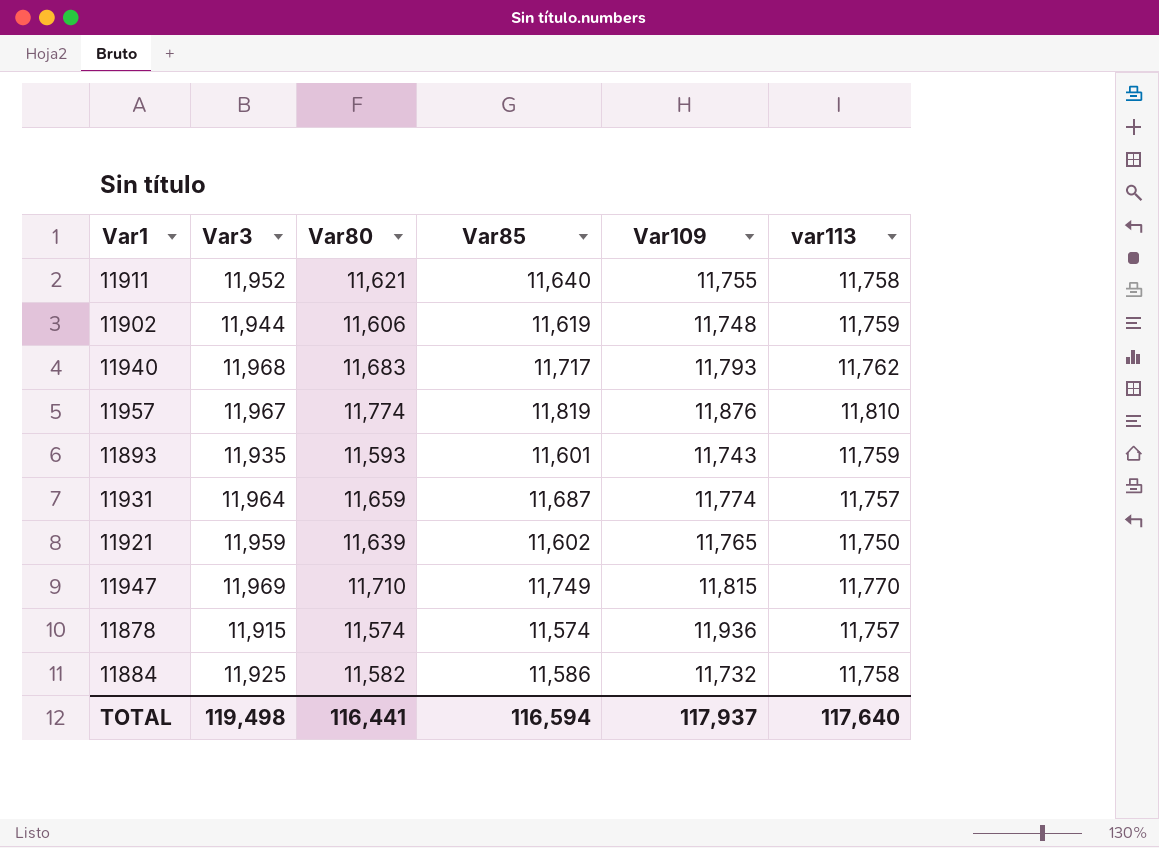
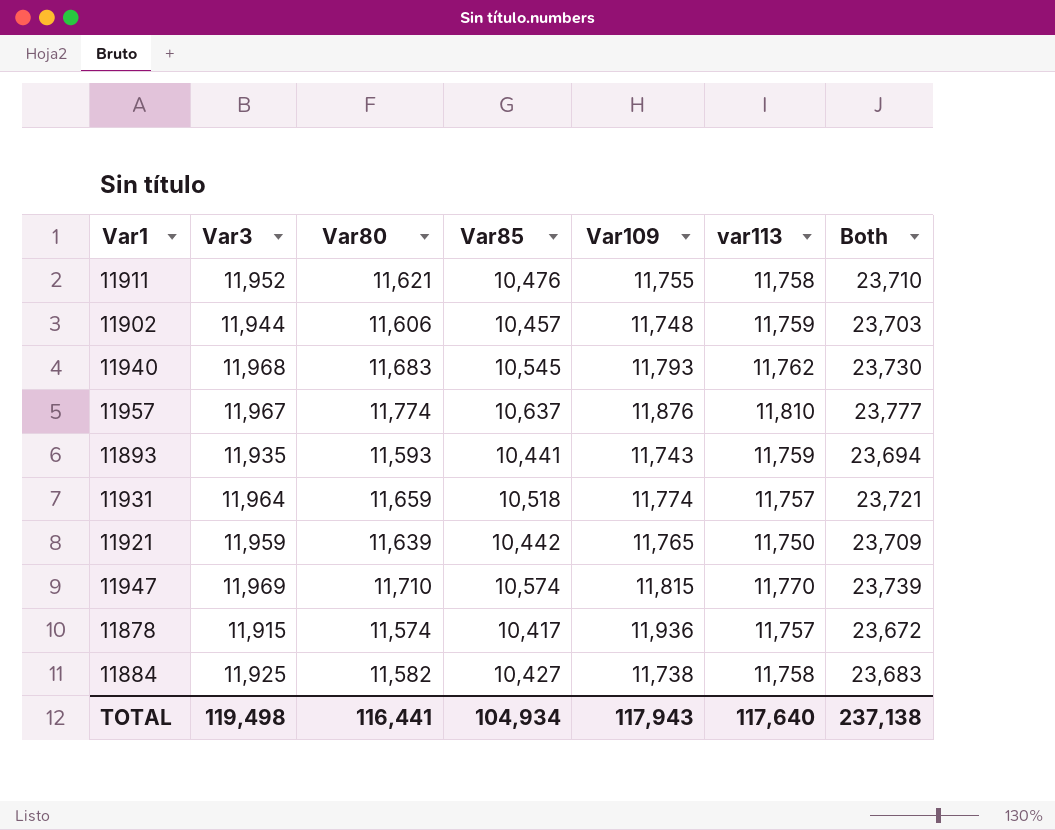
column Both | formula: none -> [Var3] + [var113]
11911 | Var85: 11,640 -> 10,476
11902 | Var85: 11,619 -> 10,457
11940 | Var85: 11,717 -> 10,545
11957 | Var85: 11,819 -> 10,637
11893 | Var85: 11,601 -> 10,441
11931 | Var85: 11,687 -> 10,518
11921 | Var85: 11,602 -> 10,442
11947 | Var85: 11,749 -> 10,574
11878 | Var85: 11,574 -> 10,417
11884 | Var85: 11,586 -> 10,427
11884 | Var109: 11,732 -> 11,738
TOTAL | Var85: 116,594 -> 104,934
TOTAL | Var109: 117,937 -> 117,943

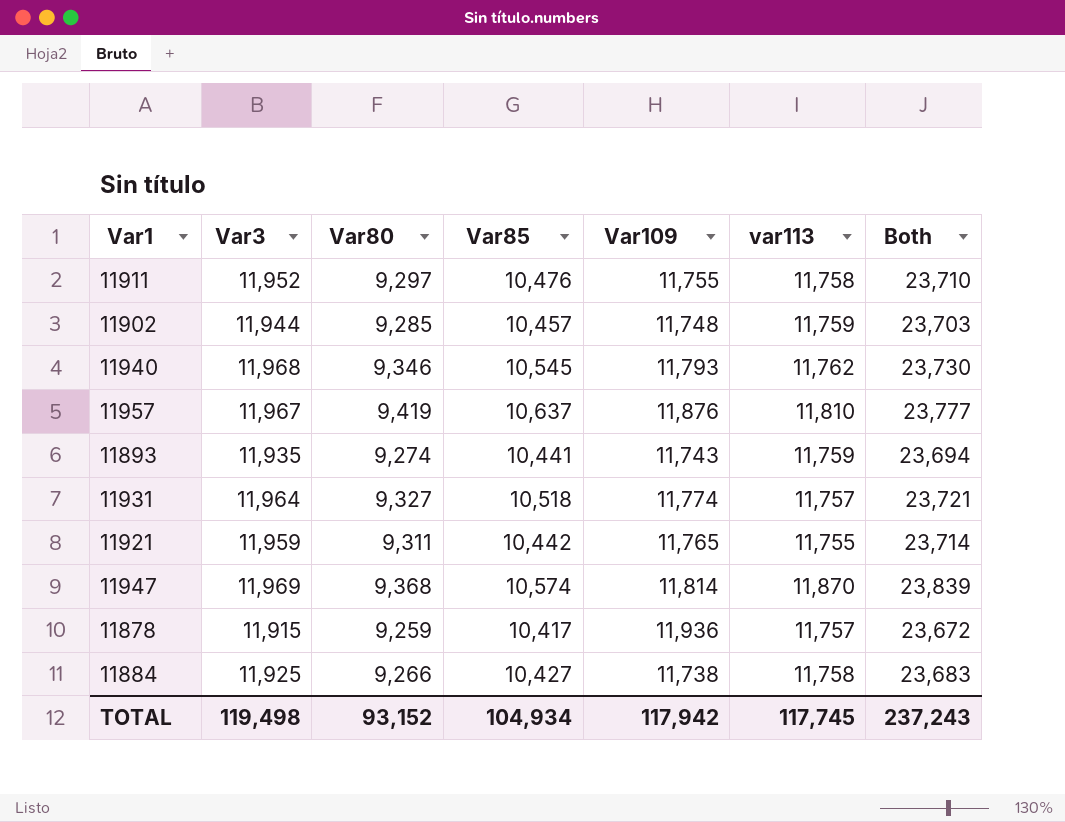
11911 | Var80: 11,621 -> 9,297
11902 | Var80: 11,606 -> 9,285
11940 | Var80: 11,683 -> 9,346
11957 | Var80: 11,774 -> 9,419
11893 | Var80: 11,593 -> 9,274
11931 | Var80: 11,659 -> 9,327
11921 | Var80: 11,639 -> 9,311
11921 | var113: 11,750 -> 11,755
11921 | Both: 23,709 -> 23,714
11947 | Var80: 11,710 -> 9,368
11947 | Var109: 11,815 -> 11,814
11947 | var113: 11,770 -> 11,870
11947 | Both: 23,739 -> 23,839
11878 | Var80: 11,574 -> 9,259
11884 | Var80: 11,582 -> 9,266
TOTAL | Var80: 116,441 -> 93,152
TOTAL | Var109: 117,943 -> 117,942
TOTAL | var113: 117,640 -> 117,745
TOTAL | Both: 237,138 -> 237,243

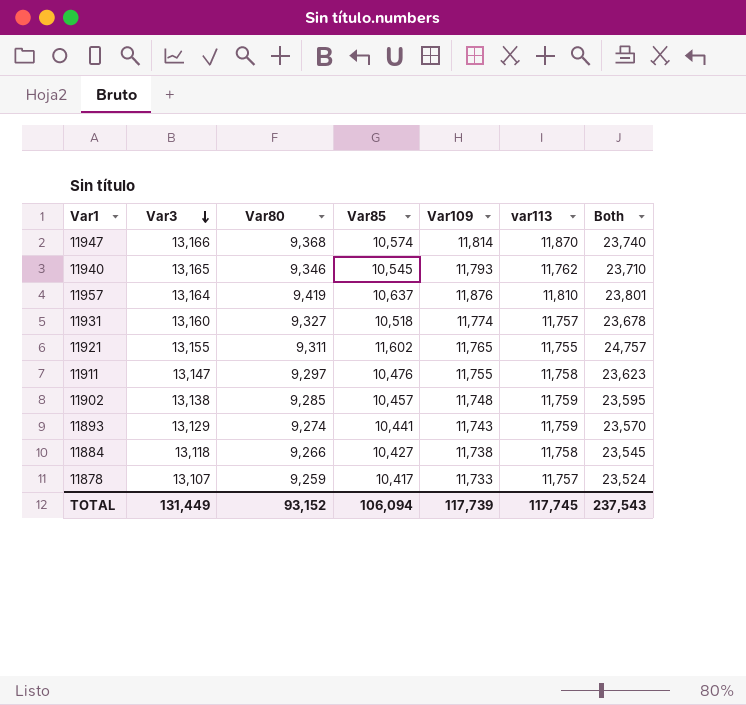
row order: none -> Var3 descending
column Both | formula: [Var3] + [var113] -> [Var3] + [Var85]
11947 | Var3: 11,969 -> 13,166
11940 | Var3: 11,968 -> 13,165
11957 | Var3: 11,967 -> 13,164
11931 | Var3: 11,964 -> 13,160
11921 | Var3: 11,959 -> 13,155
11921 | Var85: 10,442 -> 11,602
11911 | Var3: 11,952 -> 13,147
11902 | Var3: 11,944 -> 13,138
11893 | Var3: 11,935 -> 13,129
11884 | Var3: 11,925 -> 13,118
11878 | Var3: 11,915 -> 13,107
11878 | Var109: 11,936 -> 11,733
TOTAL | Var3: 119,498 -> 131,449
TOTAL | Var85: 104,934 -> 106,094
TOTAL | Var109: 117,942 -> 117,739
TOTAL | Both: 237,243 -> 237,543

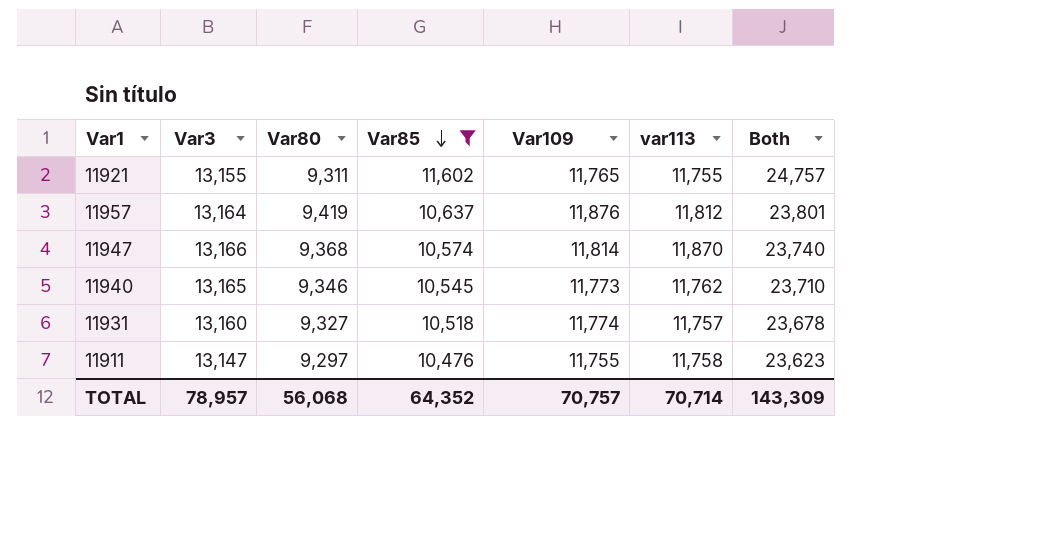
filter: none -> Var85 >= 10,476
row order: Var3 descending -> Var85 descending
11957 | var113: 11,810 -> 11,812
11940 | Var109: 11,793 -> 11,773
TOTAL | Var3: 131,449 -> 78,957
TOTAL | Var80: 93,152 -> 56,068
TOTAL | Var85: 106,094 -> 64,352
TOTAL | Var109: 117,739 -> 70,757
TOTAL | var113: 117,745 -> 70,714
TOTAL | Both: 237,543 -> 143,309

